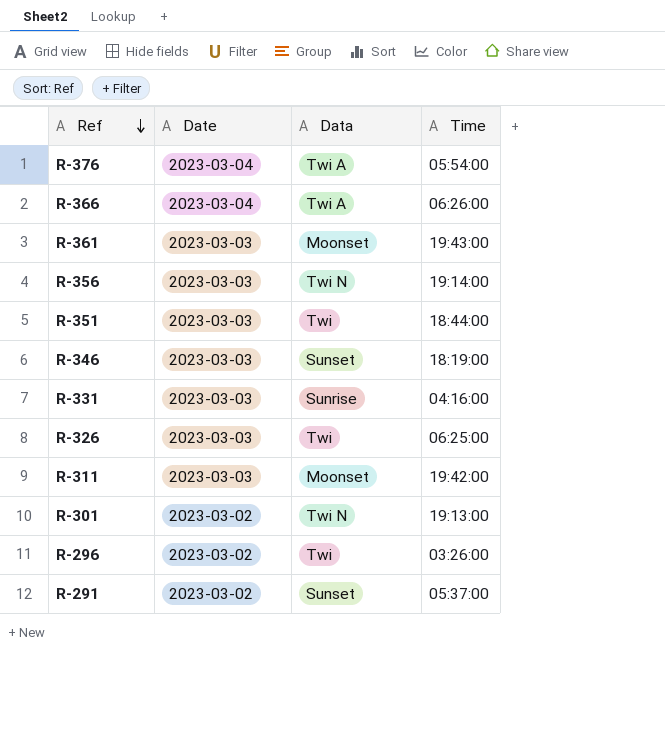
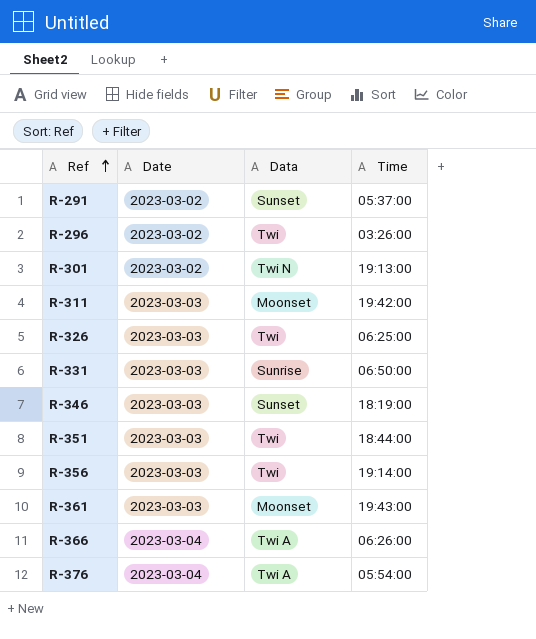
row order: Ref descending -> Ref ascending
R-331 | Time: 04:16:00 -> 06:50:00
R-356 | Data: Twi N -> Twi

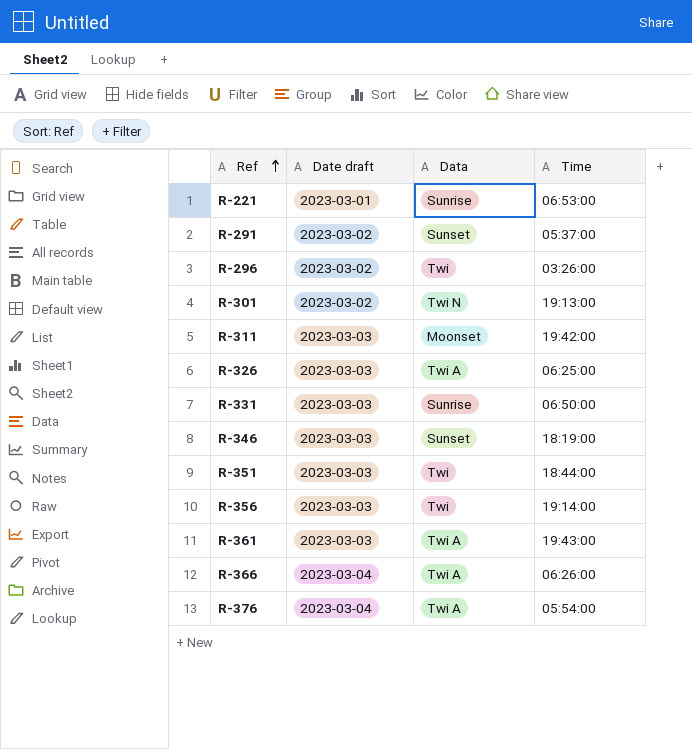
column name: Date -> Date draft
row R-221: none -> 2023-03-01 | Sunrise | 06:53:00
R-326 | Data: Twi -> Twi A
R-361 | Data: Moonset -> Twi A

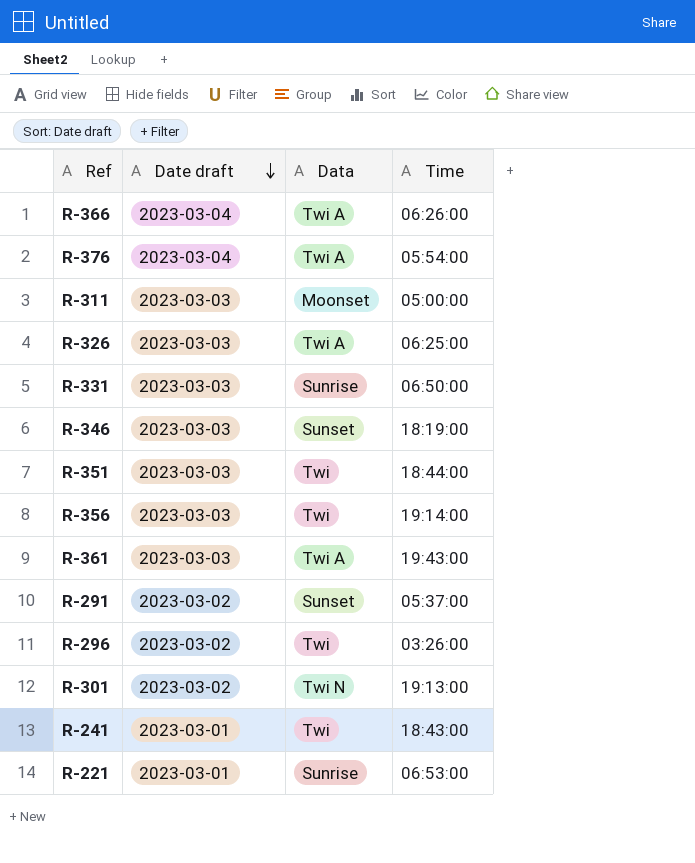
row order: Ref ascending -> Date draft descending
R-311 | Time: 19:42:00 -> 05:00:00
row R-241: none -> 2023-03-01 | Twi | 18:43:00

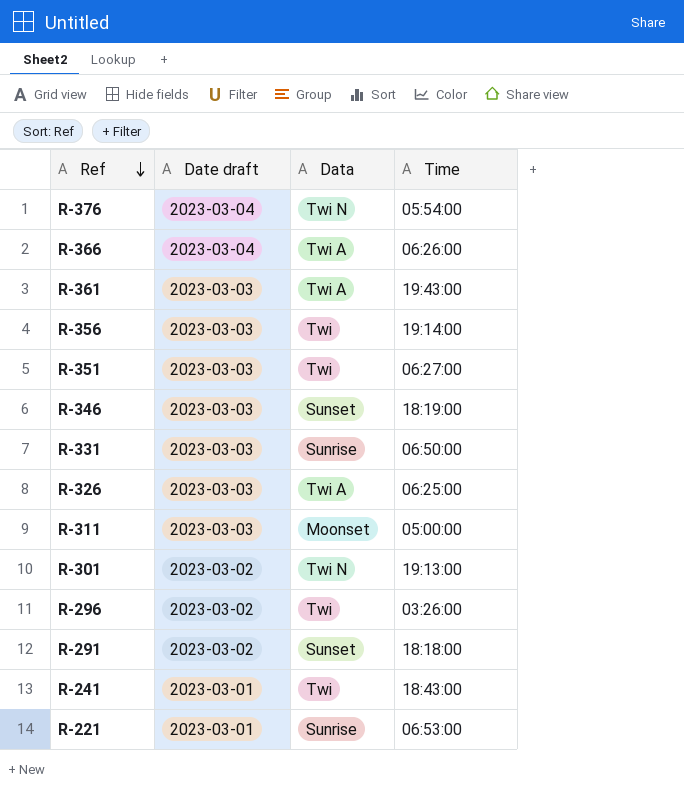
row order: Date draft descending -> Ref descending
R-376 | Data: Twi A -> Twi N
R-351 | Time: 18:44:00 -> 06:27:00
R-291 | Time: 05:37:00 -> 18:18:00

